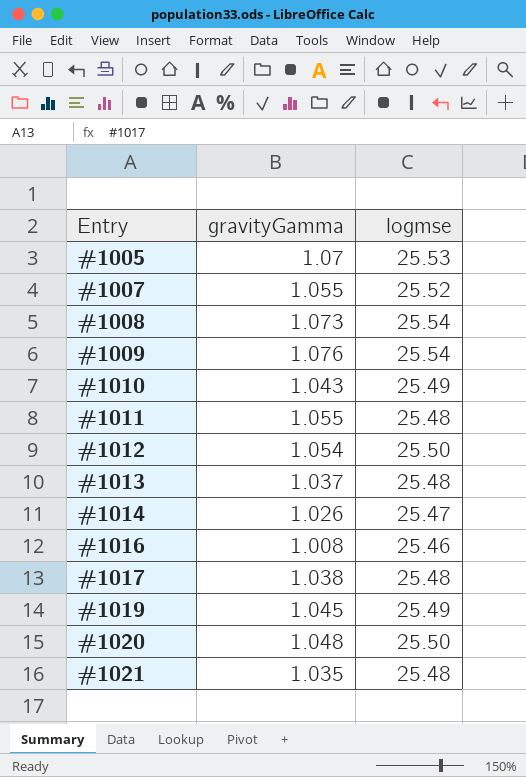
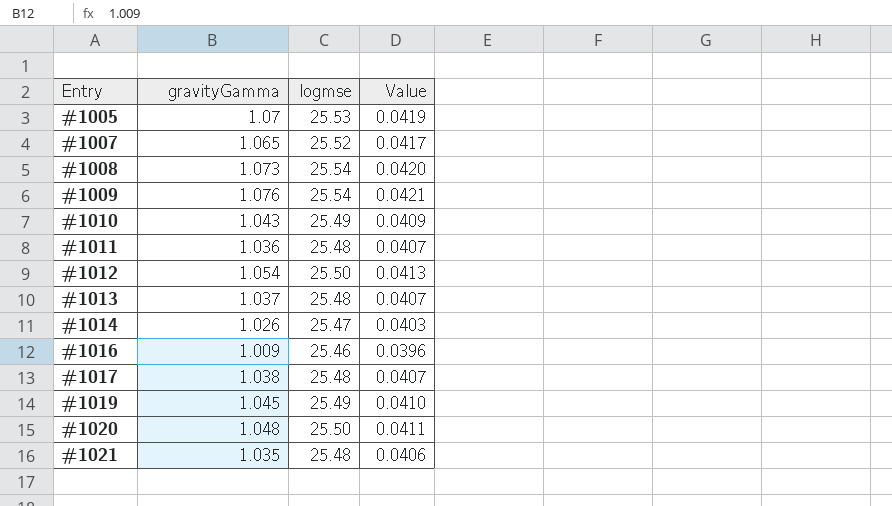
column Value | formula: none -> [gravityGamma] / [logmse]
#1007 | gravityGamma: 1.055 -> 1.065
#1011 | gravityGamma: 1.055 -> 1.036
#1016 | gravityGamma: 1.008 -> 1.009

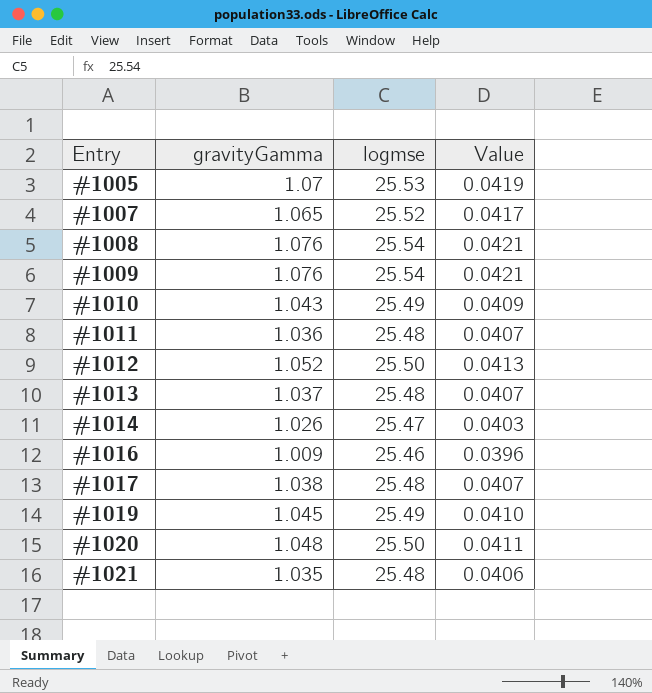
#1008 | gravityGamma: 1.073 -> 1.076
#1008 | Value: 0.0420 -> 0.0421
#1012 | gravityGamma: 1.054 -> 1.052

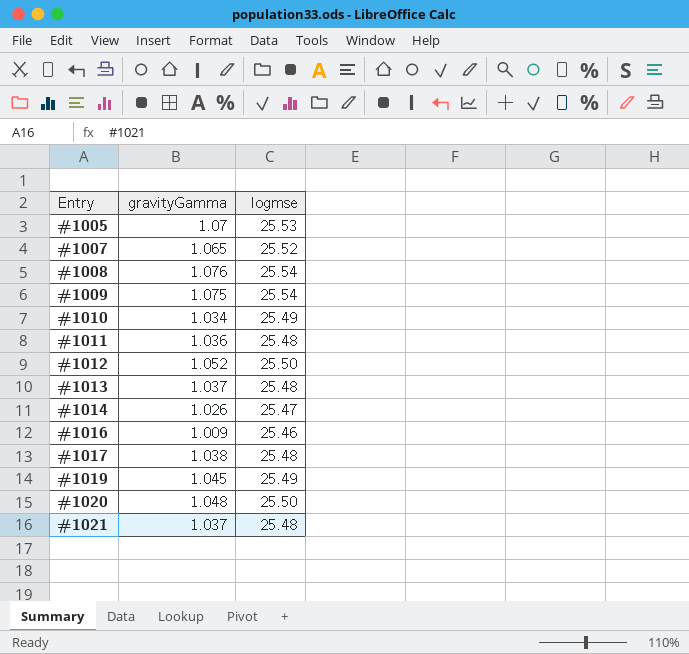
column Value | formula: [gravityGamma] / [logmse] -> none
#1009 | gravityGamma: 1.076 -> 1.075
#1010 | gravityGamma: 1.043 -> 1.034
#1021 | gravityGamma: 1.035 -> 1.037

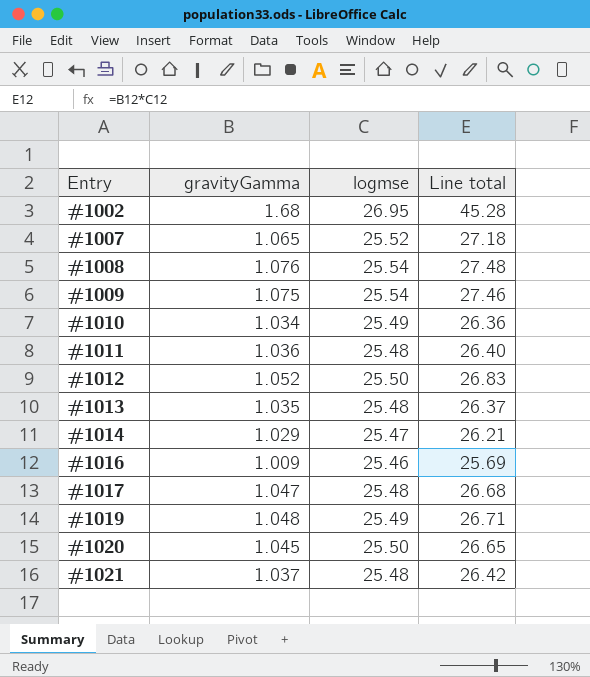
column Line total | formula: none -> [gravityGamma] * [logmse]
row #1005: 1.07 | 25.53 -> none
row #1002: none -> 1.68 | 26.95 | 45.28
#1013 | gravityGamma: 1.037 -> 1.035
#1014 | gravityGamma: 1.026 -> 1.029
#1017 | gravityGamma: 1.038 -> 1.047
#1019 | gravityGamma: 1.045 -> 1.048
#1020 | gravityGamma: 1.048 -> 1.045

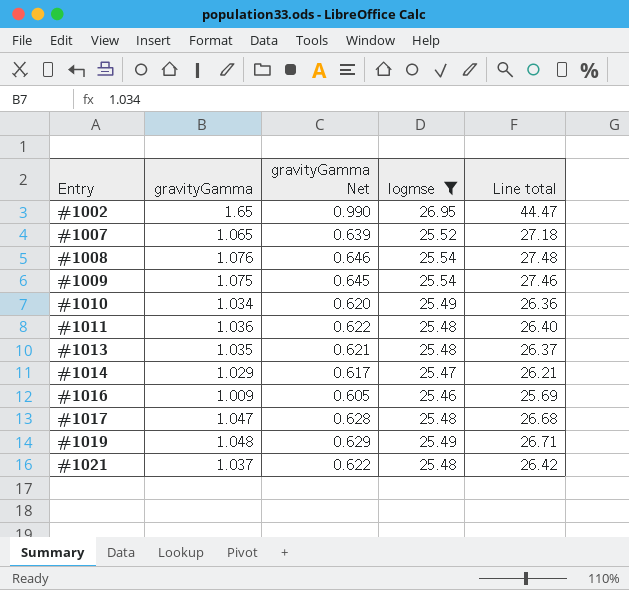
filter: none -> logmse != 25.50
column gravityGamma Net | formula: none -> [gravityGamma] * 0.6
#1002 | gravityGamma: 1.68 -> 1.65
#1002 | Line total: 45.28 -> 44.47

